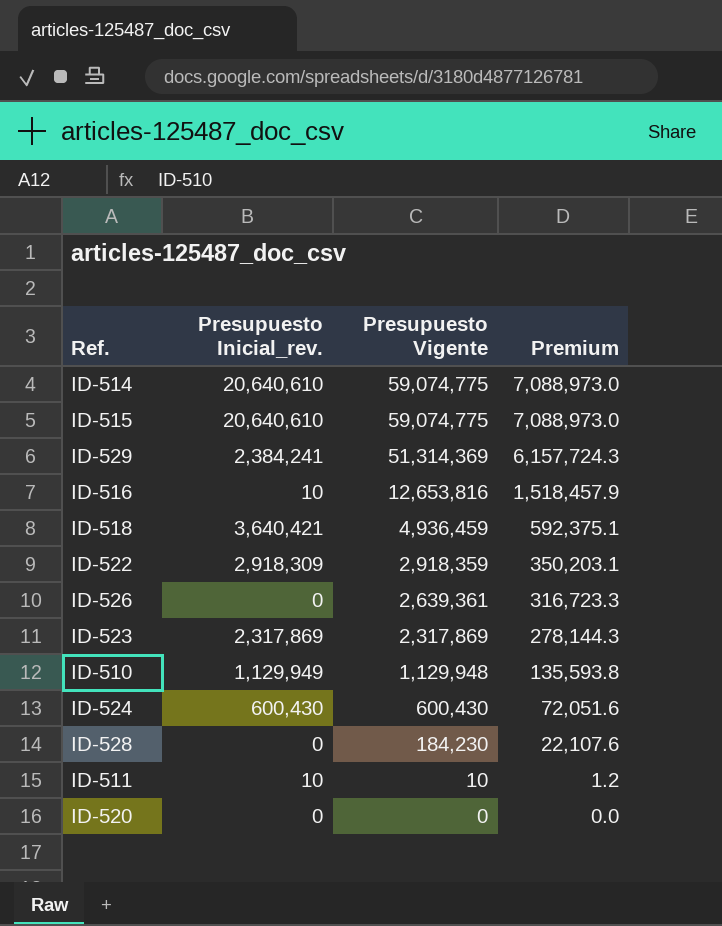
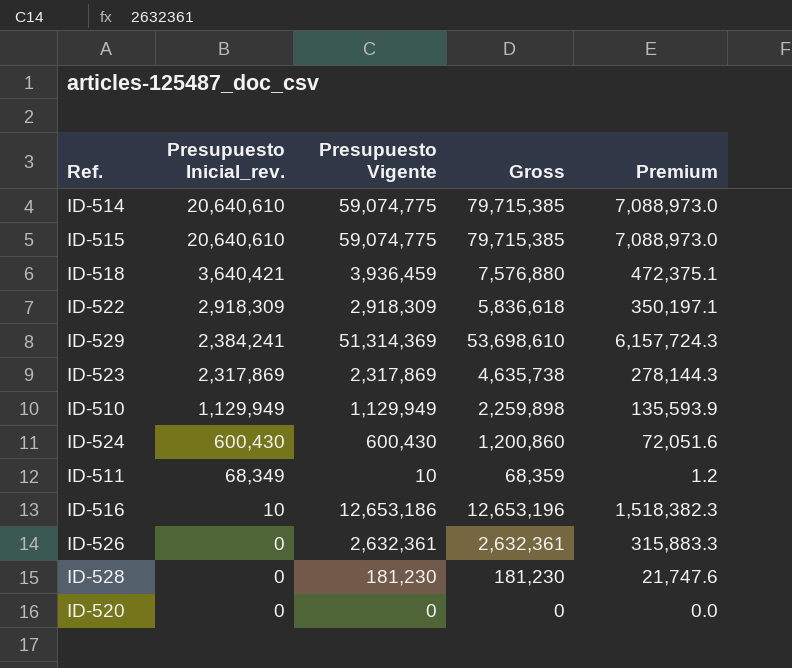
row order: Presupuesto Vigente descending -> Presupuesto Inicial_rev. descending
column Gross | formula: none -> [Presupuesto Inicial_rev.] + [Presupuesto Vigente]
ID-518 | Presupuesto Vigente: 4,936,459 -> 3,936,459
ID-518 | Premium: 592,375.1 -> 472,375.1
ID-522 | Presupuesto Vigente: 2,918,359 -> 2,918,309
ID-522 | Premium: 350,203.1 -> 350,197.1
ID-510 | Presupuesto Vigente: 1,129,948 -> 1,129,949
ID-510 | Premium: 135,593.8 -> 135,593.9
ID-511 | Presupuesto Inicial_rev.: 10 -> 68,349
ID-516 | Presupuesto Vigente: 12,653,816 -> 12,653,186
ID-516 | Premium: 1,518,457.9 -> 1,518,382.3
ID-526 | Presupuesto Vigente: 2,639,361 -> 2,632,361
ID-526 | Premium: 316,723.3 -> 315,883.3
ID-528 | Presupuesto Vigente: 184,230 -> 181,230
ID-528 | Premium: 22,107.6 -> 21,747.6

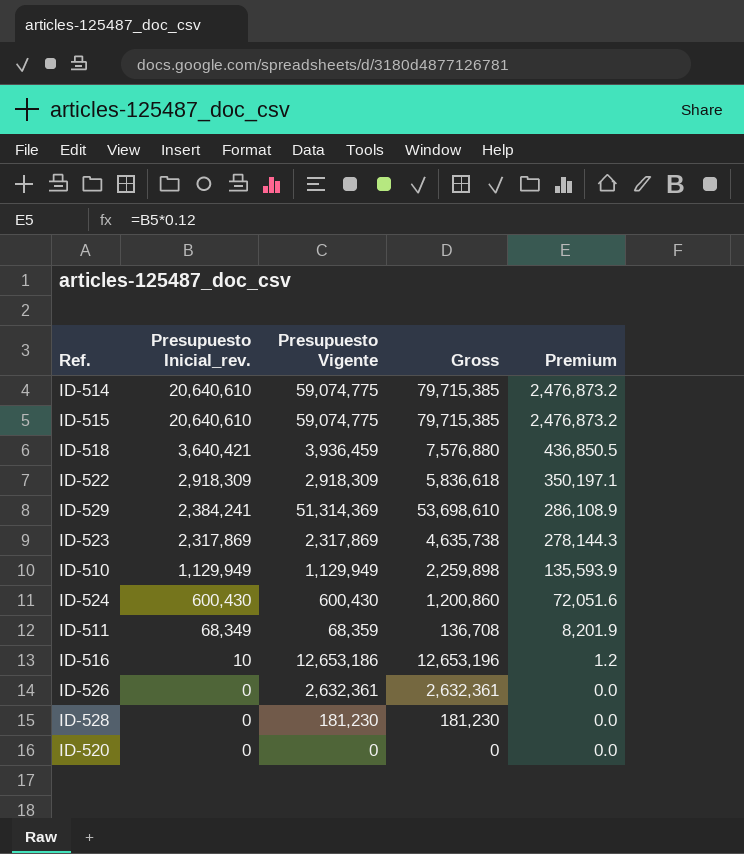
column Premium | formula: [Presupuesto Vigente] * 0.12 -> [Presupuesto Inicial_rev.] * 0.12
ID-511 | Presupuesto Vigente: 10 -> 68,359
ID-511 | Gross: 68,359 -> 136,708

